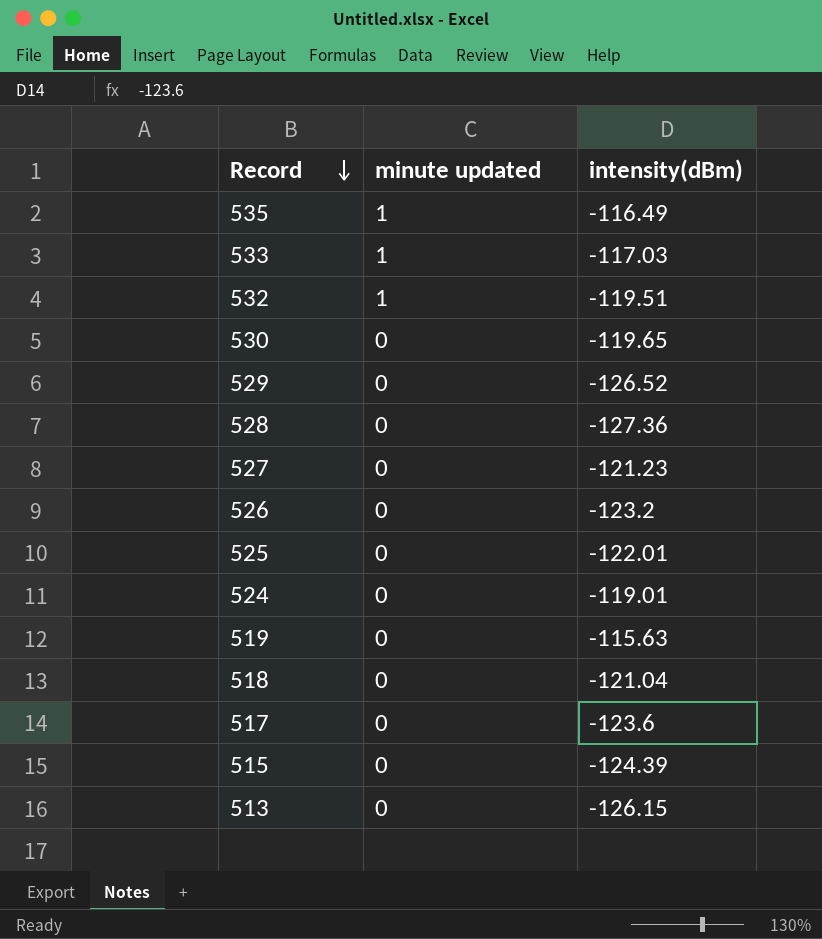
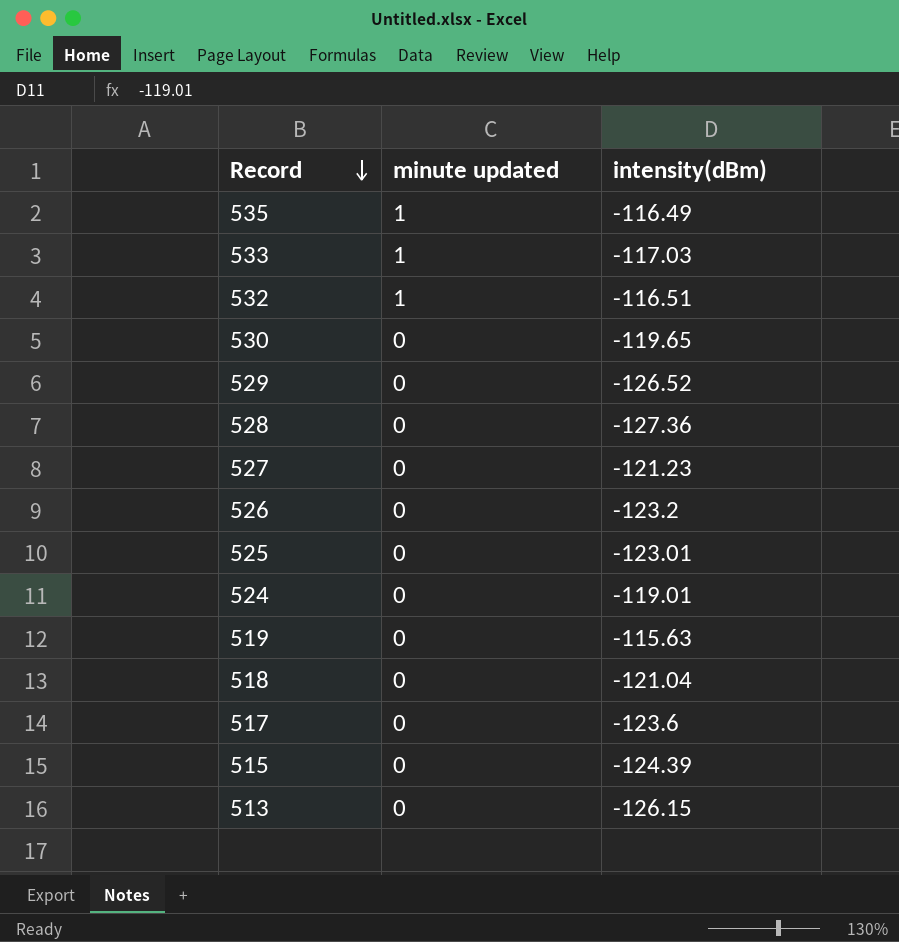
532 | intensity(dBm): -119.51 -> -116.51
525 | intensity(dBm): -122.01 -> -123.01

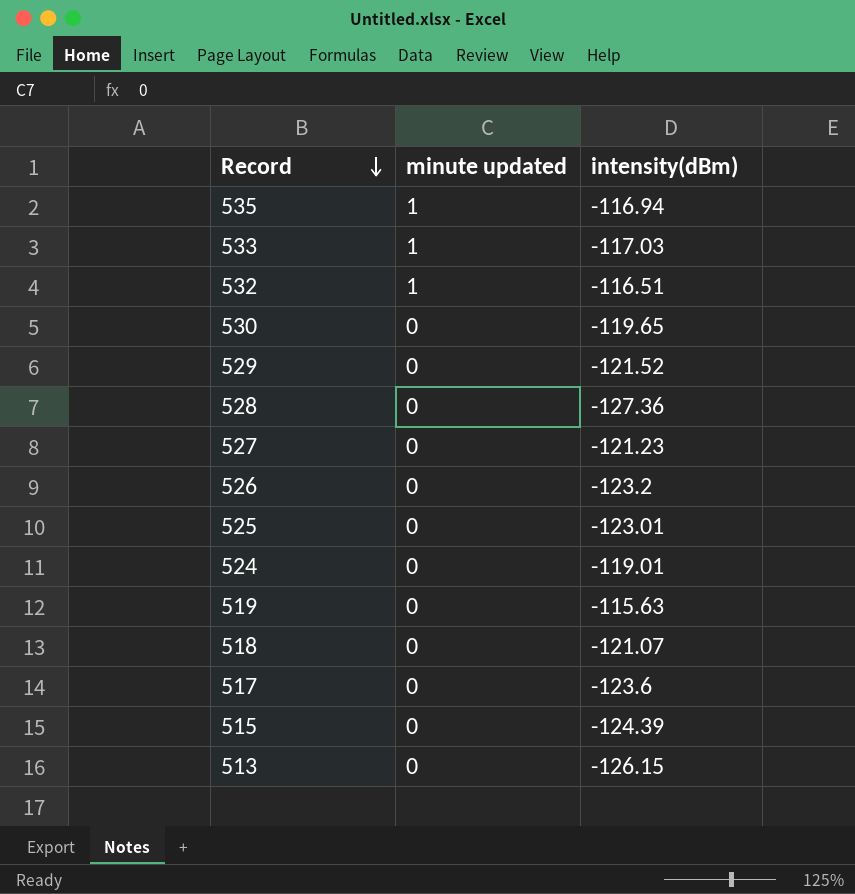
535 | intensity(dBm): -116.49 -> -116.94
529 | intensity(dBm): -126.52 -> -121.52
518 | intensity(dBm): -121.04 -> -121.07

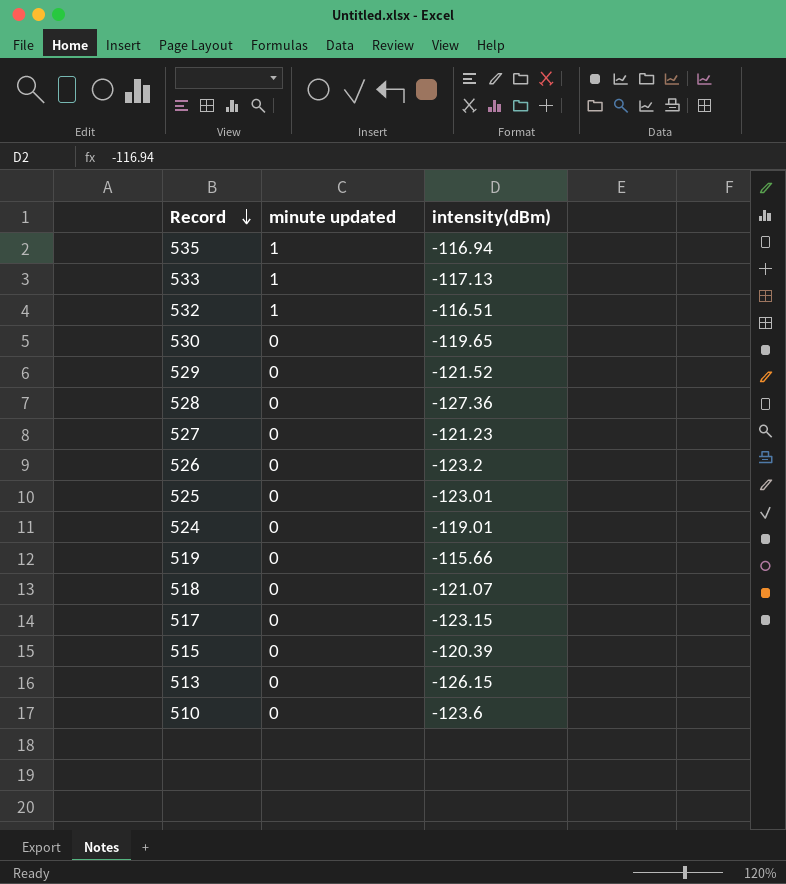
533 | intensity(dBm): -117.03 -> -117.13
519 | intensity(dBm): -115.63 -> -115.66
517 | intensity(dBm): -123.6 -> -123.15
515 | intensity(dBm): -124.39 -> -120.39
row 510: none -> 0 | -123.6

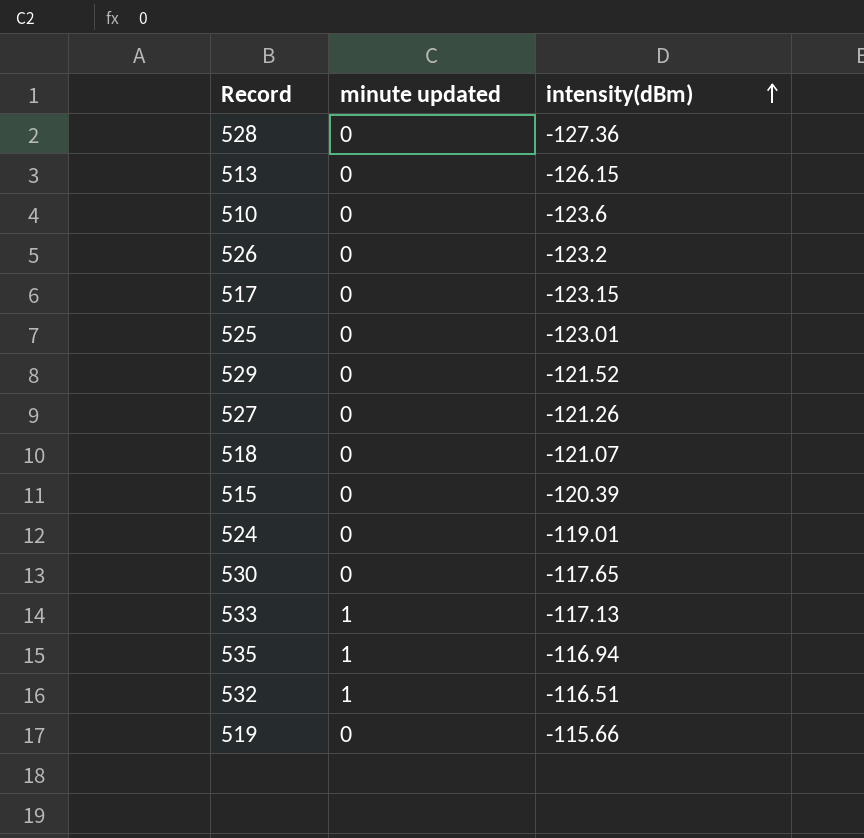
row order: Record descending -> intensity(dBm) ascending
527 | intensity(dBm): -121.23 -> -121.26
530 | intensity(dBm): -119.65 -> -117.65

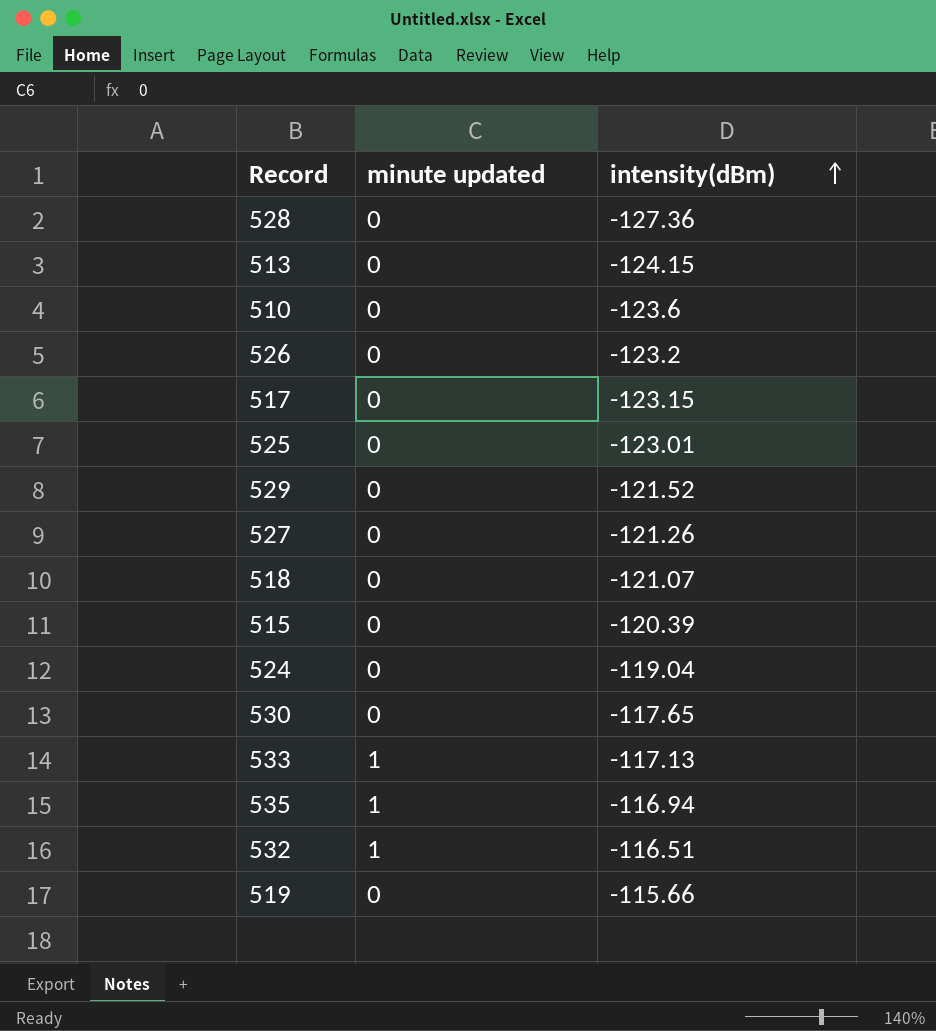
513 | intensity(dBm): -126.15 -> -124.15
524 | intensity(dBm): -119.01 -> -119.04

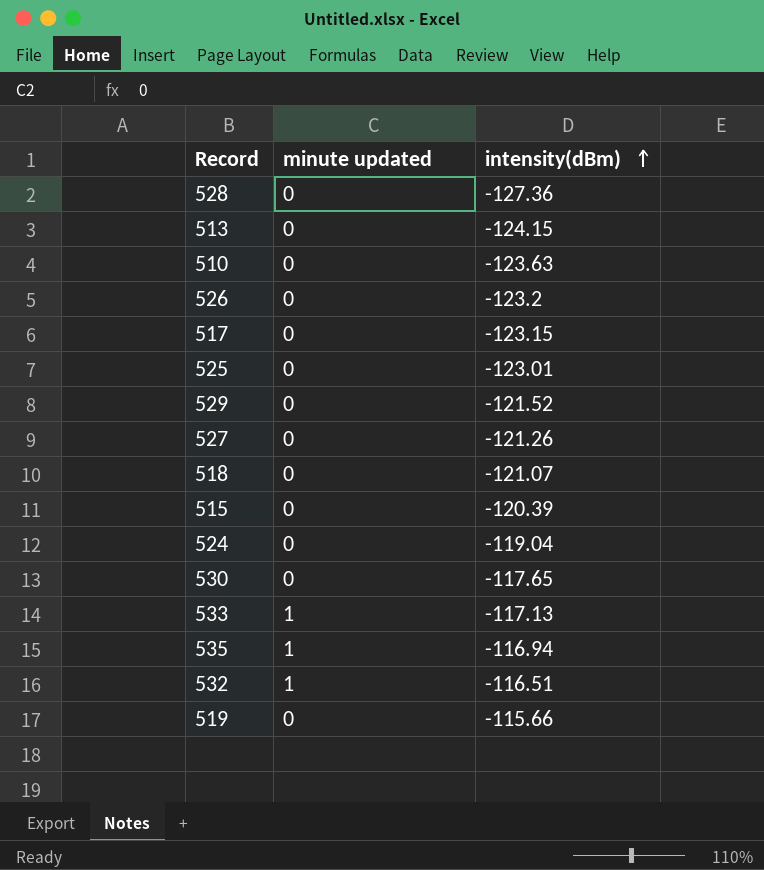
510 | intensity(dBm): -123.6 -> -123.63

